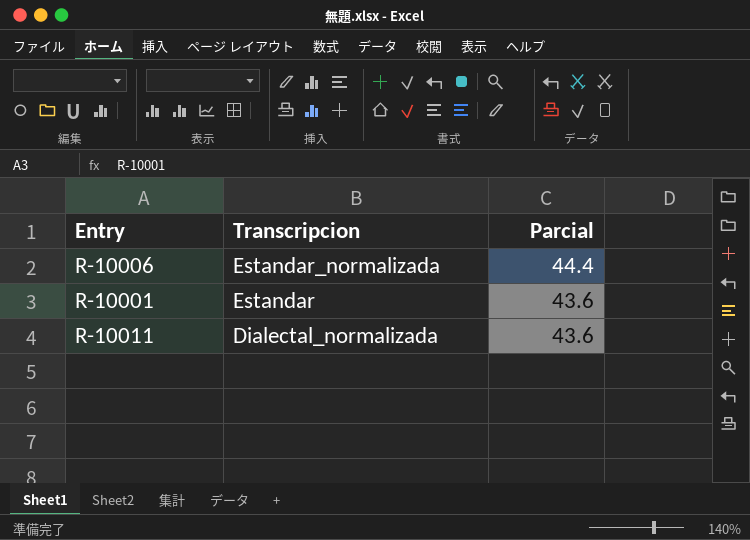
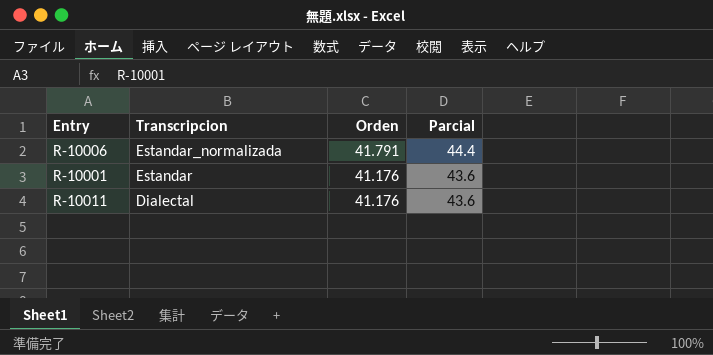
column Orden | position: none -> 3
R-10011 | Transcripcion: Dialectal_normalizada -> Dialectal

